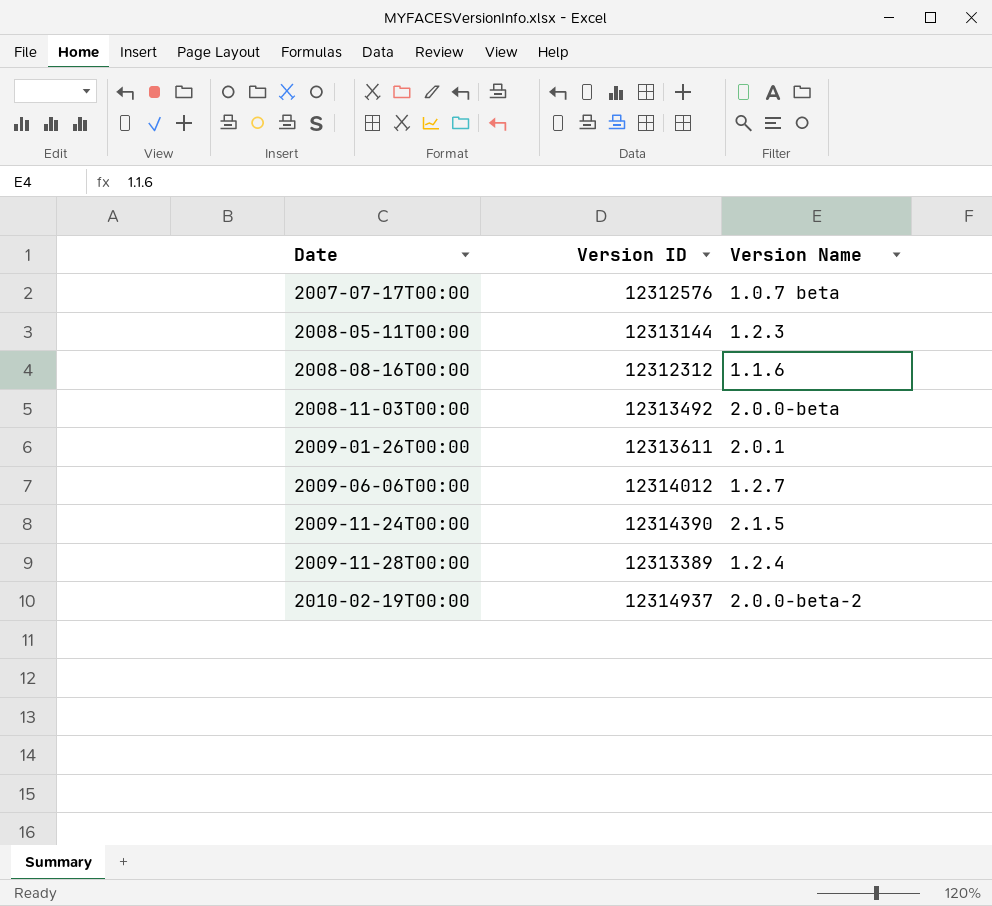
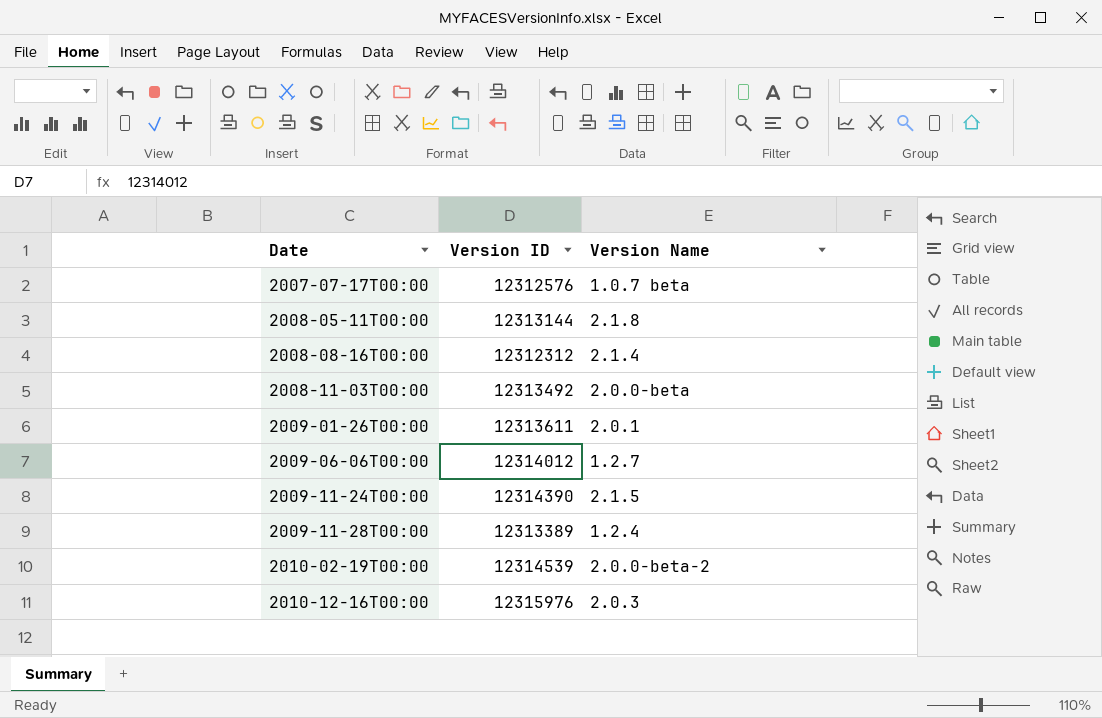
2008-05-11T00:00 | Version Name: 1.2.3 -> 2.1.8
2008-08-16T00:00 | Version Name: 1.1.6 -> 2.1.4
2010-02-19T00:00 | Version ID: 12314937 -> 12314539
row 2010-12-16T00:00: none -> 12315976 | 2.0.3

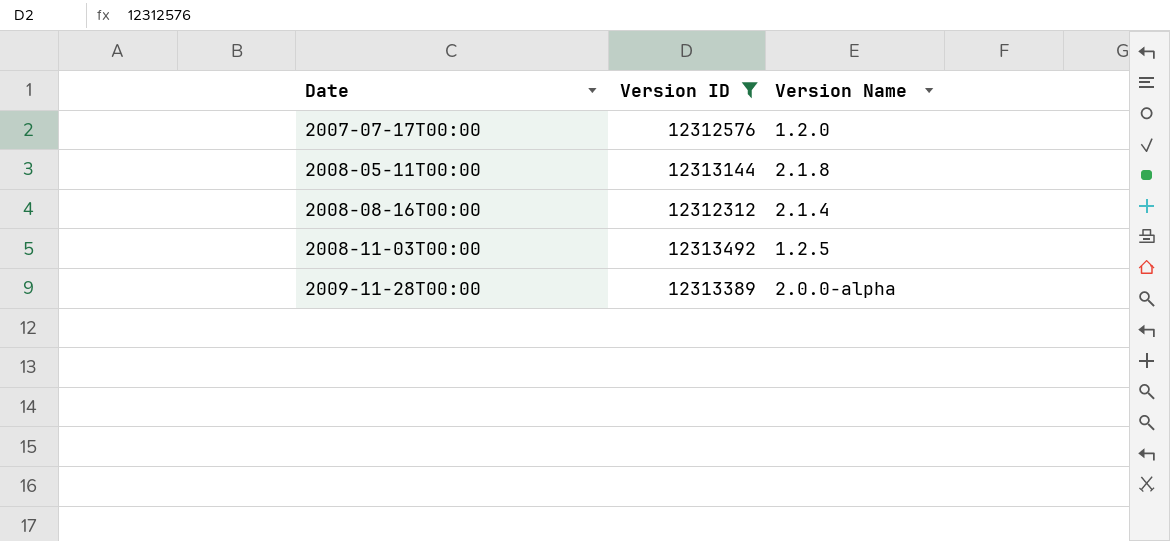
filter: none -> Version ID <= 12313492
2007-07-17T00:00 | Version Name: 1.0.7 beta -> 1.2.0
2008-11-03T00:00 | Version Name: 2.0.0-beta -> 1.2.5
2009-11-28T00:00 | Version Name: 1.2.4 -> 2.0.0-alpha

